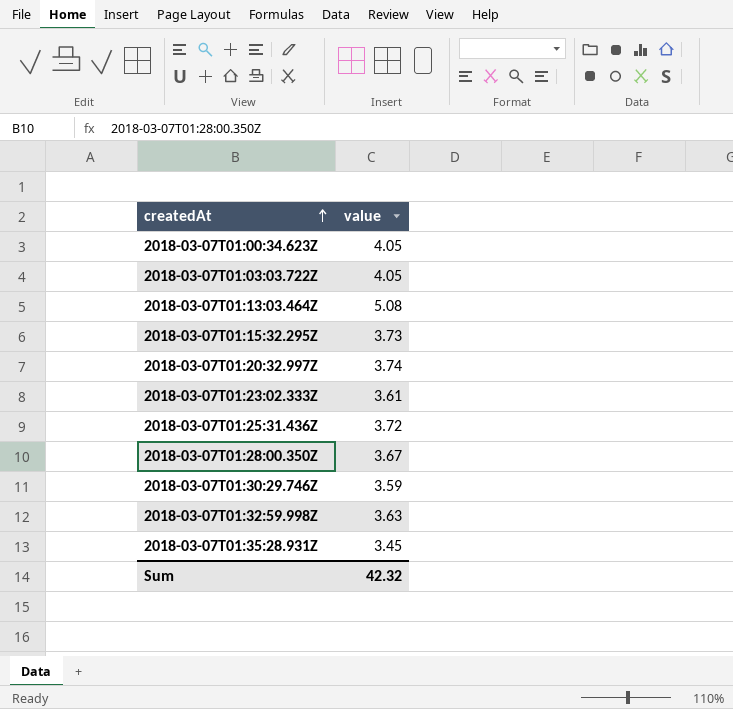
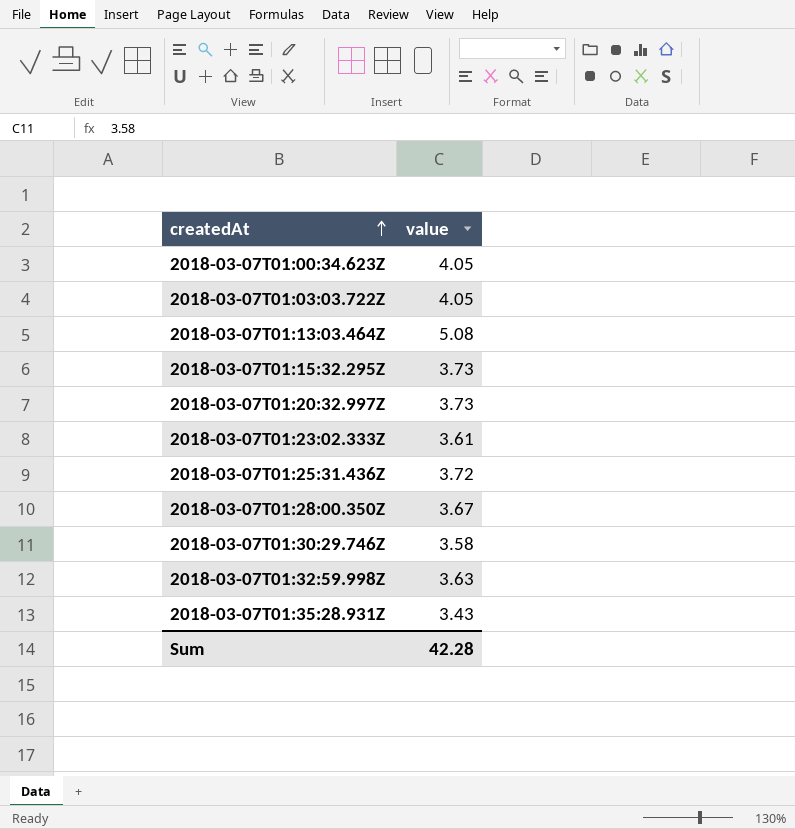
2018-03-07T01:20:32.997Z | value: 3.74 -> 3.73
2018-03-07T01:30:29.746Z | value: 3.59 -> 3.58
2018-03-07T01:35:28.931Z | value: 3.45 -> 3.43
Sum | value: 42.32 -> 42.28

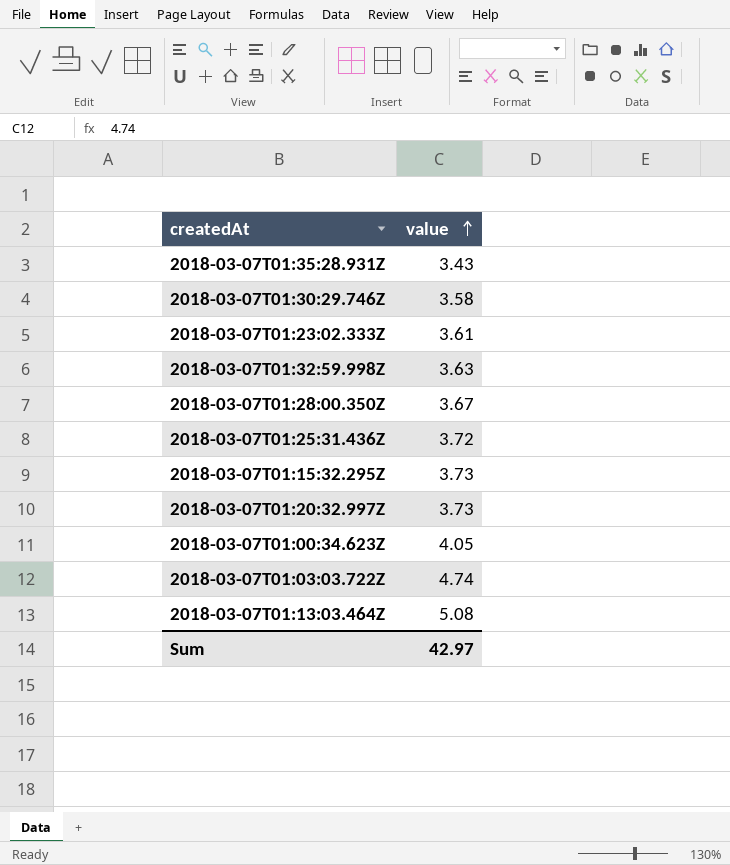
row order: createdAt ascending -> value ascending
2018-03-07T01:03:03.722Z | value: 4.05 -> 4.74
Sum | value: 42.28 -> 42.97

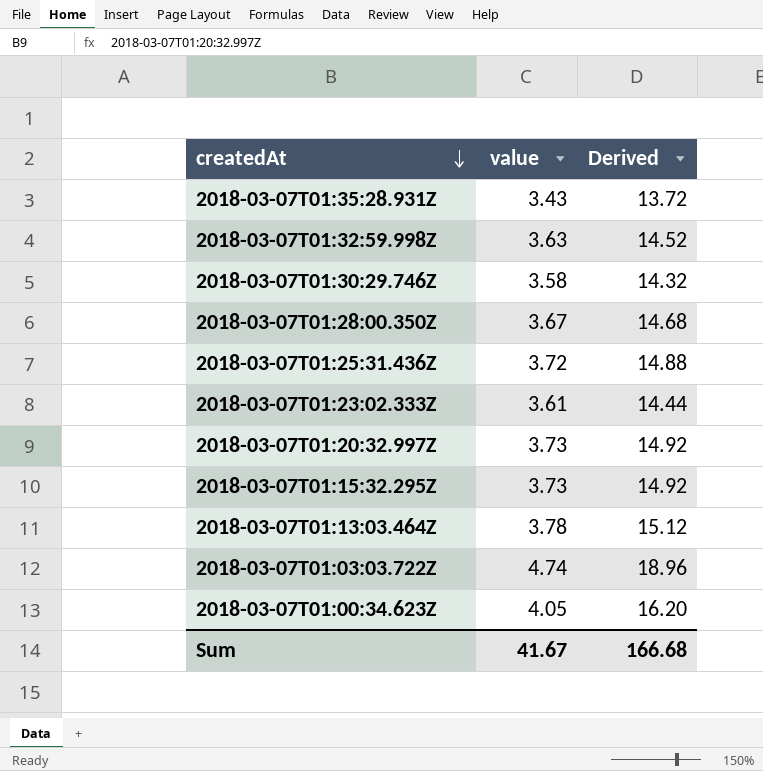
row order: value ascending -> createdAt descending
column Derived | formula: none -> [value] * 4
2018-03-07T01:13:03.464Z | value: 5.08 -> 3.78
Sum | value: 42.97 -> 41.67

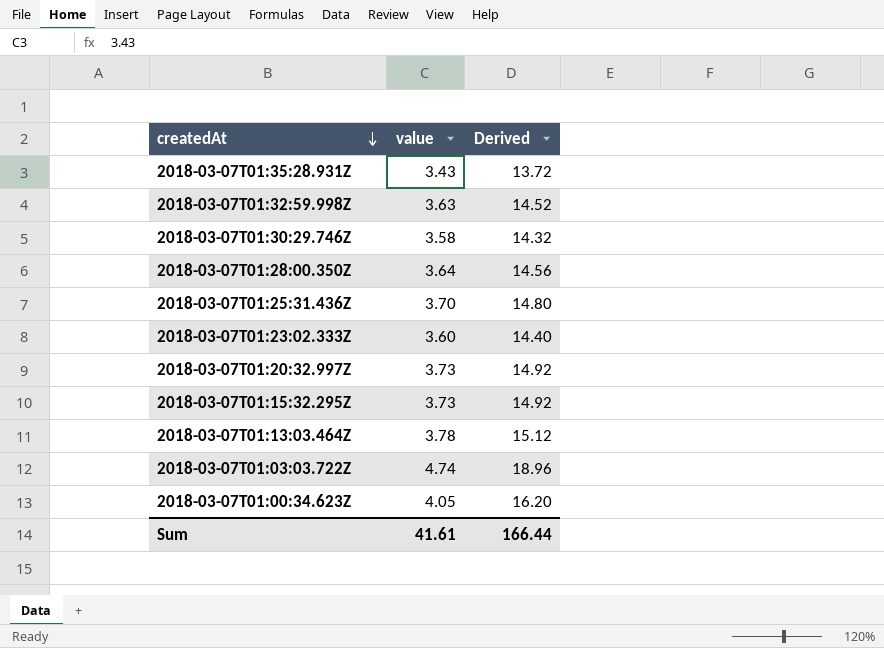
2018-03-07T01:28:00.350Z | value: 3.67 -> 3.64
2018-03-07T01:28:00.350Z | Derived: 14.68 -> 14.56
2018-03-07T01:25:31.436Z | value: 3.72 -> 3.70
2018-03-07T01:25:31.436Z | Derived: 14.88 -> 14.80
2018-03-07T01:23:02.333Z | value: 3.61 -> 3.60
2018-03-07T01:23:02.333Z | Derived: 14.44 -> 14.40
Sum | value: 41.67 -> 41.61
Sum | Derived: 166.68 -> 166.44

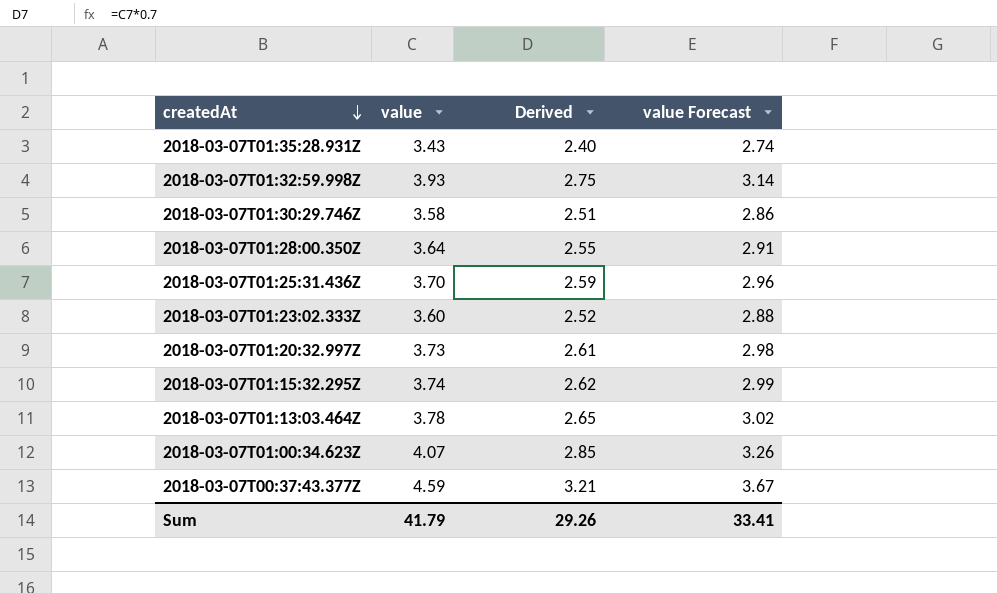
column Derived | formula: [value] * 4 -> [value] * 0.7
column value Forecast | formula: none -> [value] * 0.8
row 2018-03-07T01:03:03.722Z: 4.74 | 18.96 -> none
2018-03-07T01:32:59.998Z | value: 3.63 -> 3.93
2018-03-07T01:15:32.295Z | value: 3.73 -> 3.74
2018-03-07T01:00:34.623Z | value: 4.05 -> 4.07
row 2018-03-07T00:37:43.377Z: none -> 4.59 | 3.21 | 3.67
Sum | value: 41.61 -> 41.79
Sum | Derived: 166.44 -> 29.26

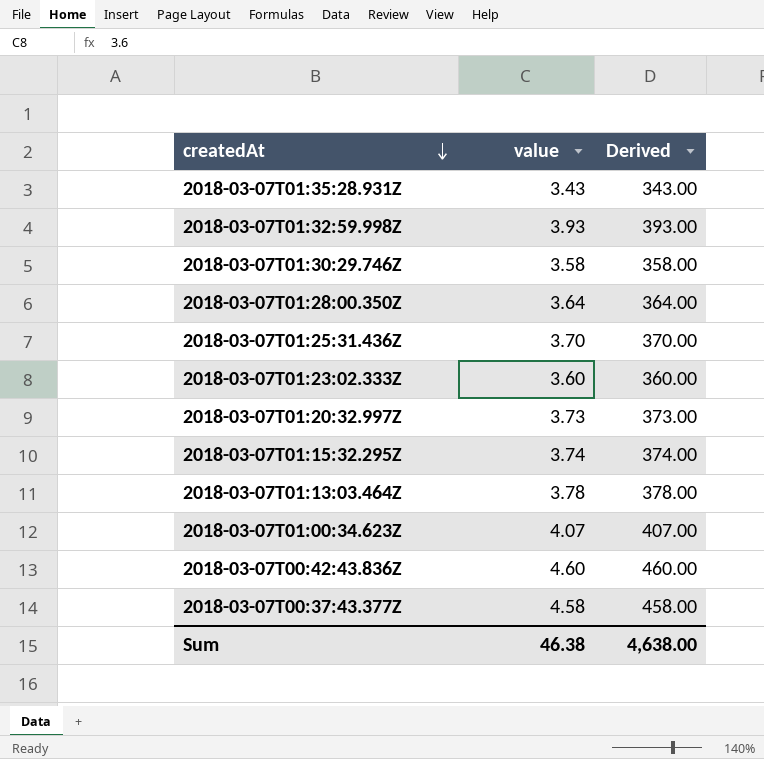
column value Forecast | formula: [value] * 0.8 -> none
column Derived | formula: [value] * 0.7 -> [value] * 100
row 2018-03-07T00:42:43.836Z: none -> 4.60 | 460.00
2018-03-07T00:37:43.377Z | value: 4.59 -> 4.58
Sum | value: 41.79 -> 46.38
Sum | Derived: 29.26 -> 4,638.00

